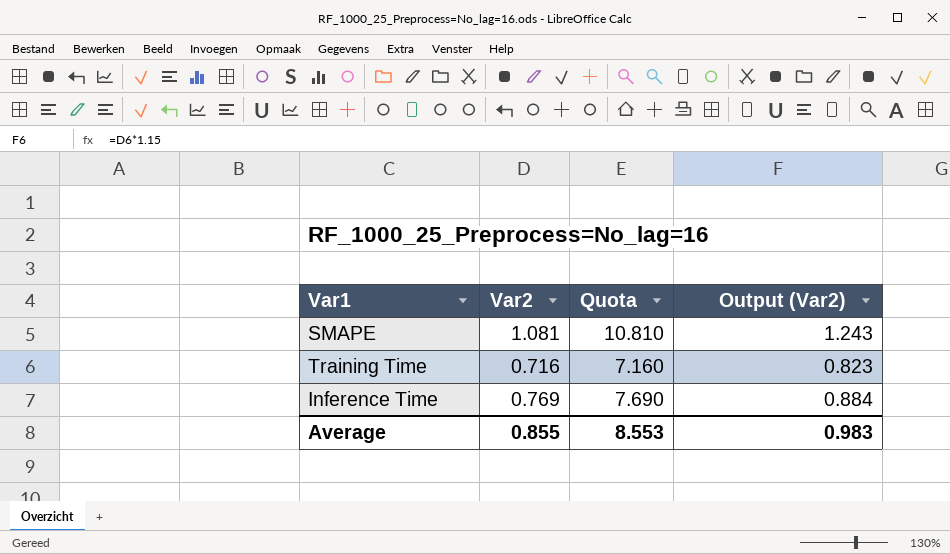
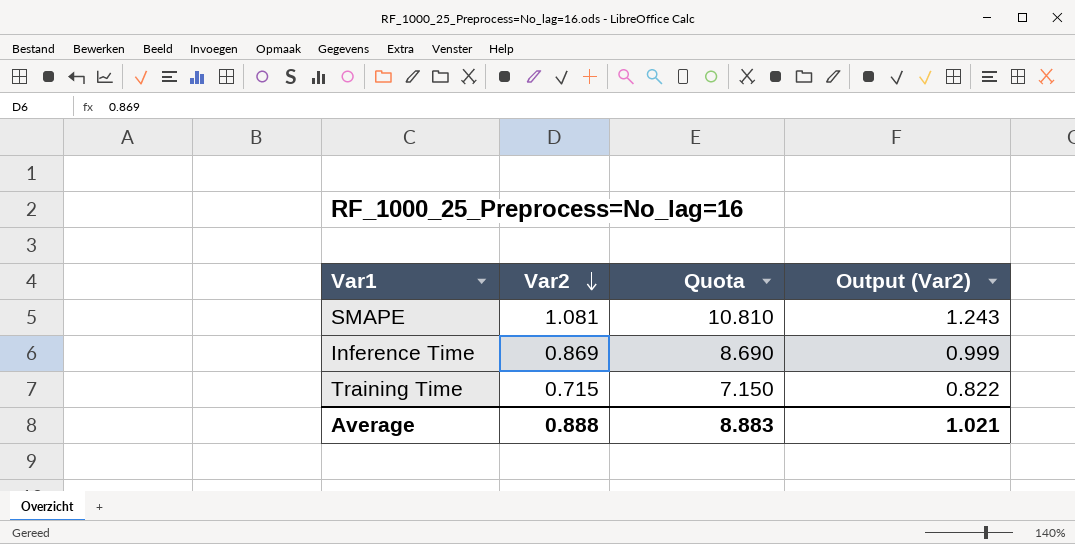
row order: none -> Var2 descending
Inference Time | Var2: 0.769 -> 0.869
Inference Time | Quota: 7.690 -> 8.690
Inference Time | Output (Var2): 0.884 -> 0.999
Training Time | Var2: 0.716 -> 0.715
Training Time | Quota: 7.160 -> 7.150
Training Time | Output (Var2): 0.823 -> 0.822
Average | Var2: 0.855 -> 0.888
Average | Quota: 8.553 -> 8.883
Average | Output (Var2): 0.983 -> 1.021

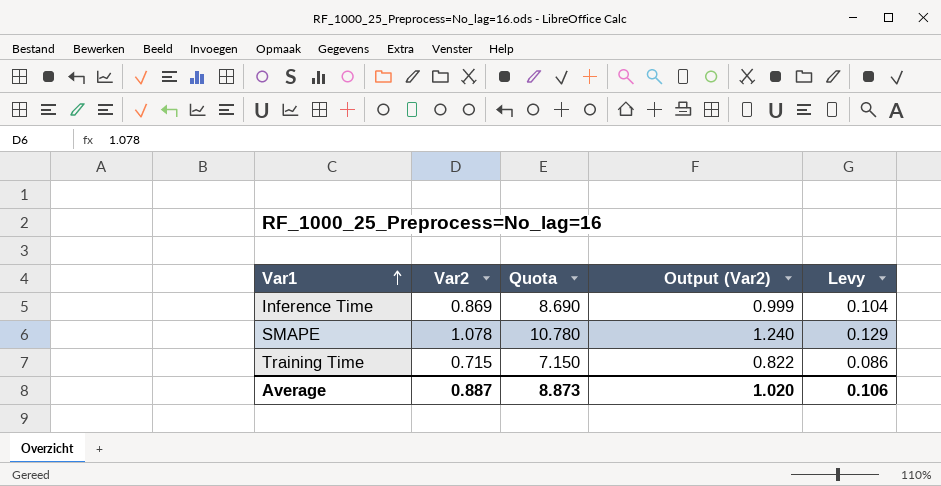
row order: Var2 descending -> Var1 ascending
column Levy | formula: none -> [Var2] * 0.12
SMAPE | Var2: 1.081 -> 1.078
SMAPE | Quota: 10.810 -> 10.780
SMAPE | Output (Var2): 1.243 -> 1.240
Average | Var2: 0.888 -> 0.887
Average | Quota: 8.883 -> 8.873
Average | Output (Var2): 1.021 -> 1.020

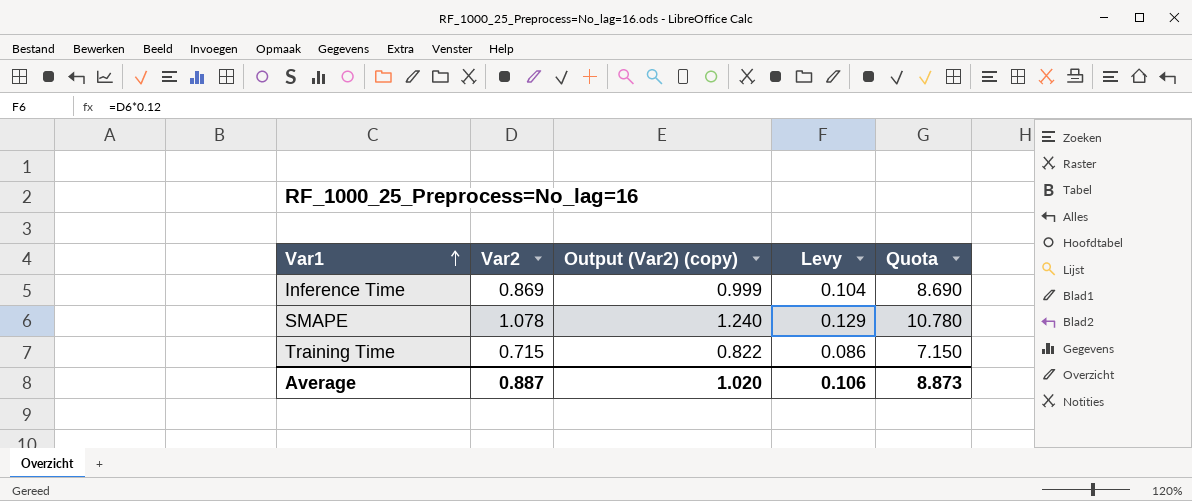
column name: Output (Var2) -> Output (Var2) (copy)
column Quota | position: 3 -> 5

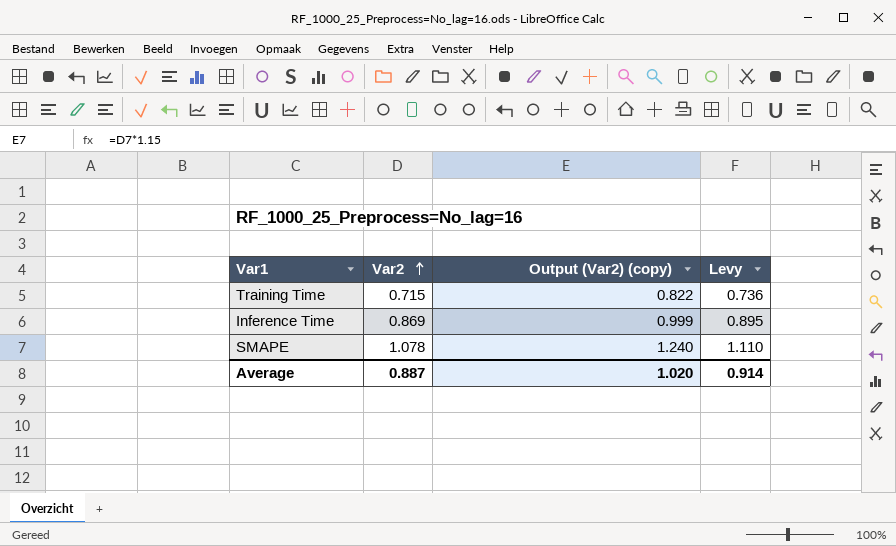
row order: Var1 ascending -> Var2 ascending
column Quota | formula: [Var2] * 10 -> none
column Levy | formula: [Var2] * 0.12 -> [Var2] * 1.03
Average | Levy: 0.106 -> 0.914

